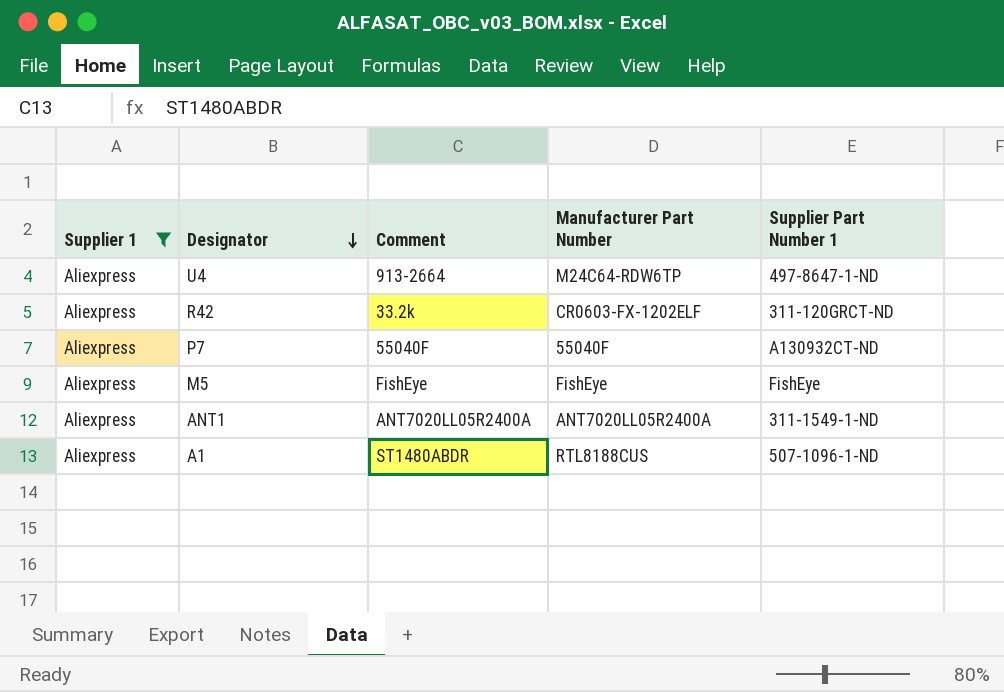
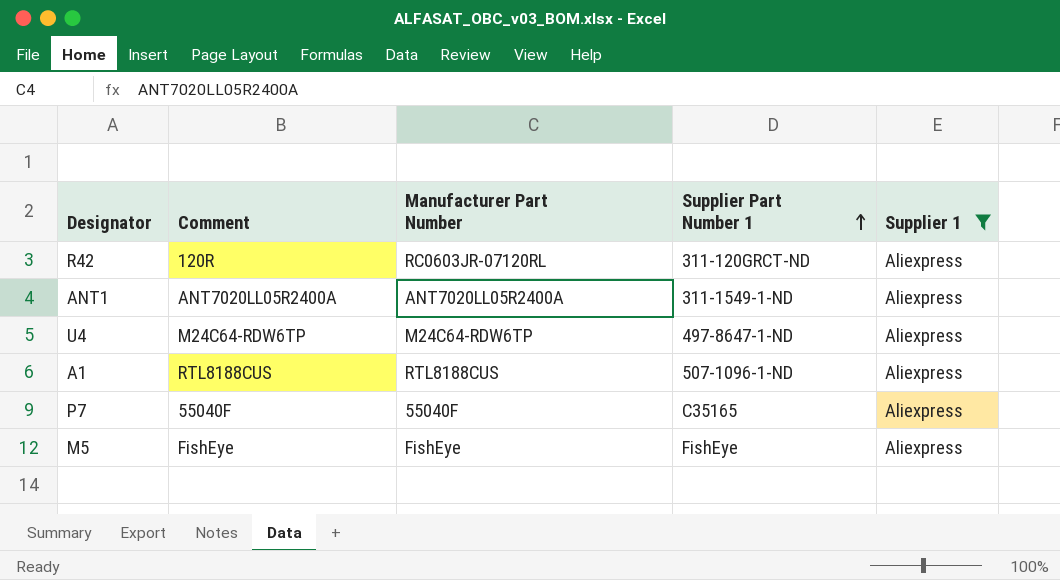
row order: Designator descending -> Supplier Part Number 1 ascending
column Supplier 1 | position: 1 -> 5
R42 | Comment: 33.2k -> 120R
R42 | Manufacturer Part Number: CR0603-FX-1202ELF -> RC0603JR-07120RL
U4 | Comment: 913-2664 -> M24C64-RDW6TP
A1 | Comment: ST1480ABDR -> RTL8188CUS
P7 | Supplier Part Number 1: A130932CT-ND -> C35165

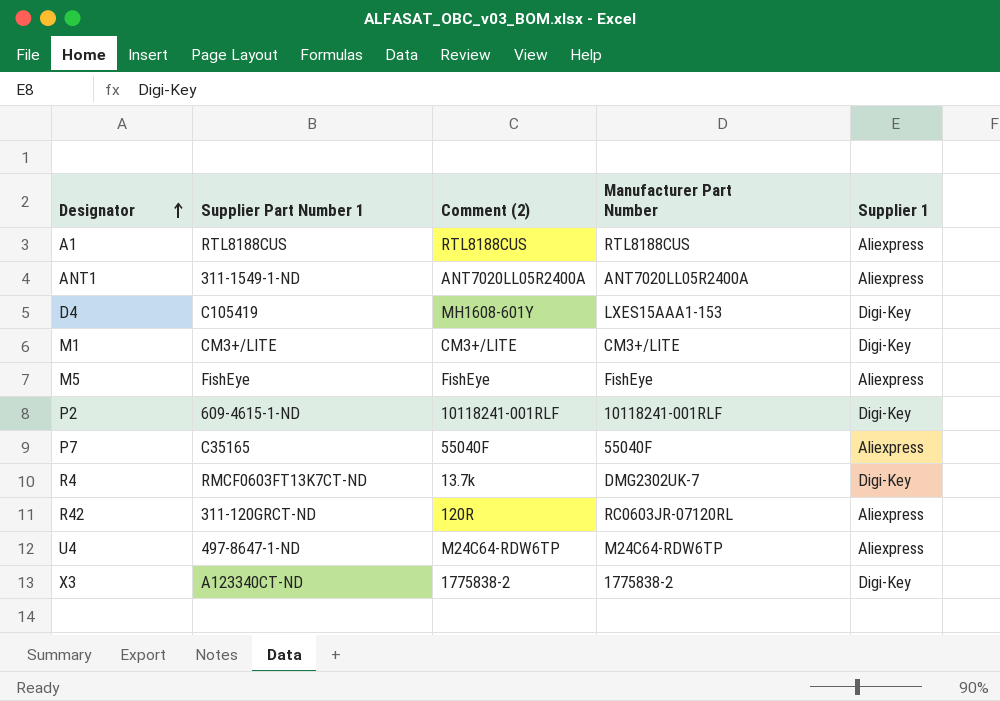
filter: Supplier 1 = Aliexpress -> none
row order: Supplier Part Number 1 ascending -> Designator ascending
column Supplier Part Number 1 | position: 4 -> 2
column name: Comment -> Comment (2)
A1 | Supplier Part Number 1: 507-1096-1-ND -> RTL8188CUS

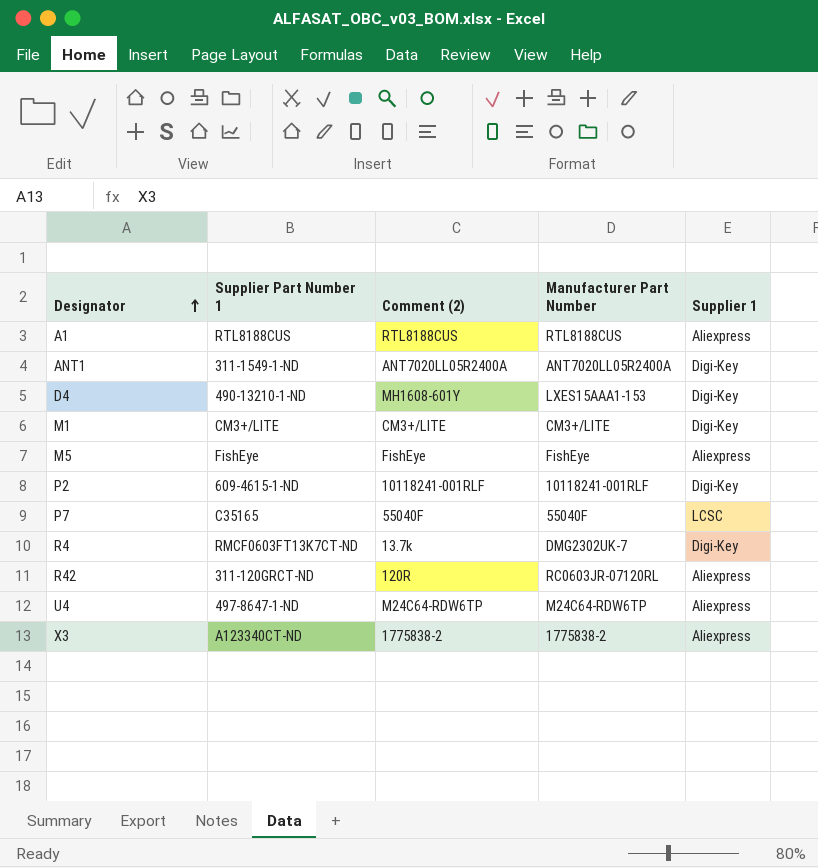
ANT1 | Supplier 1: Aliexpress -> Digi-Key
D4 | Supplier Part Number 1: C105419 -> 490-13210-1-ND
P7 | Supplier 1: Aliexpress -> LCSC
X3 | Supplier 1: Digi-Key -> Aliexpress

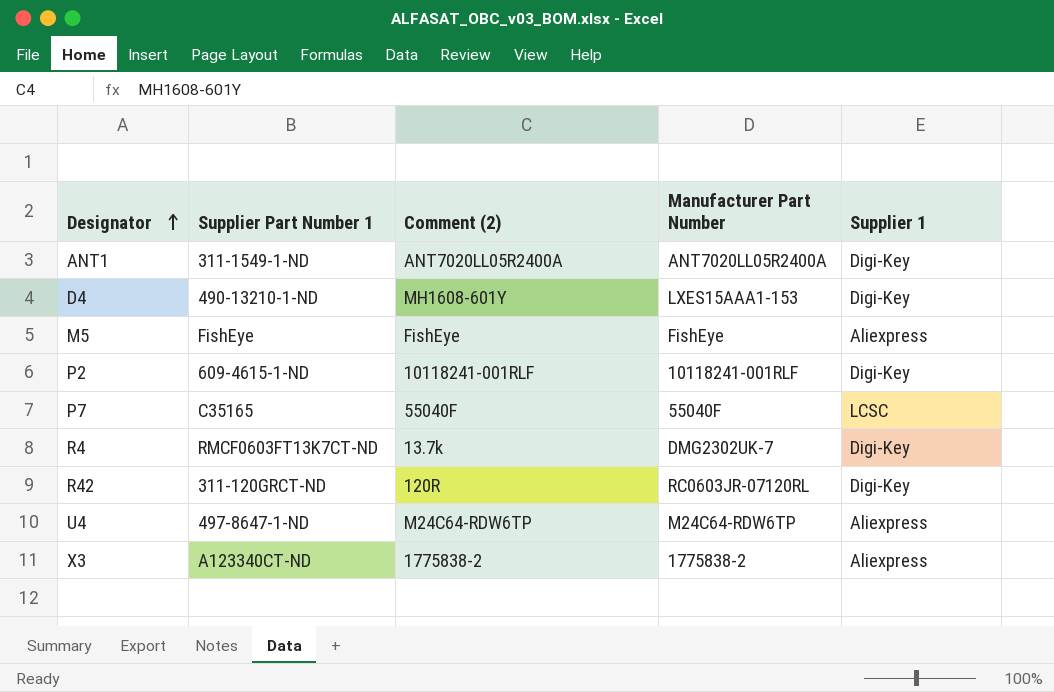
row A1: RTL8188CUS | RTL8188CUS | RTL8188CUS | Aliexpress -> none
row M1: CM3+/LITE | CM3+/LITE | CM3+/LITE | Digi-Key -> none
R42 | Supplier 1: Aliexpress -> Digi-Key

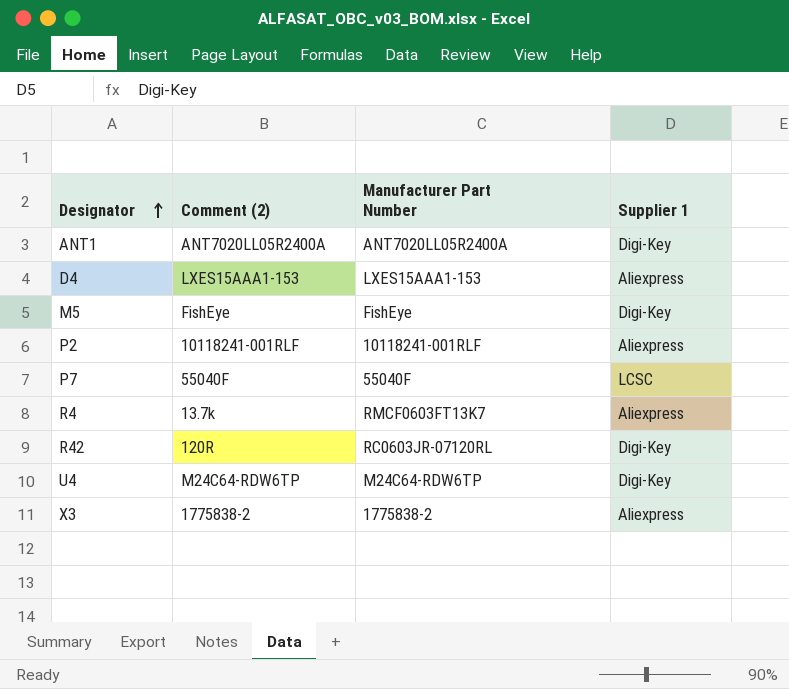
column Supplier Part Number 1 | position: 2 -> none
D4 | Comment (2): MH1608-601Y -> LXES15AAA1-153
D4 | Supplier 1: Digi-Key -> Aliexpress
M5 | Supplier 1: Aliexpress -> Digi-Key
P2 | Supplier 1: Digi-Key -> Aliexpress
R4 | Manufacturer Part Number: DMG2302UK-7 -> RMCF0603FT13K7
R4 | Supplier 1: Digi-Key -> Aliexpress
U4 | Supplier 1: Aliexpress -> Digi-Key

